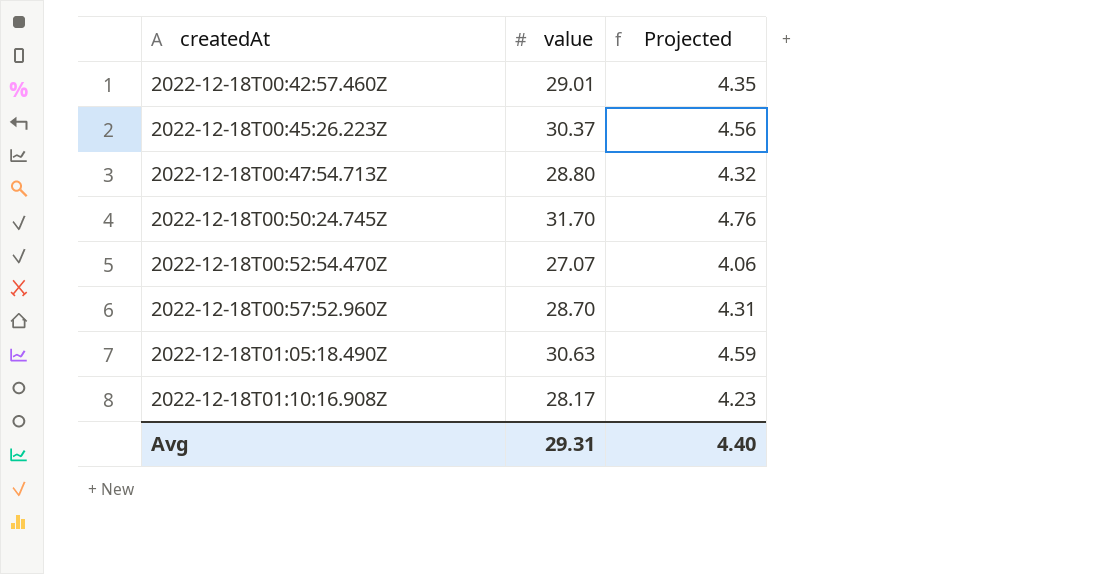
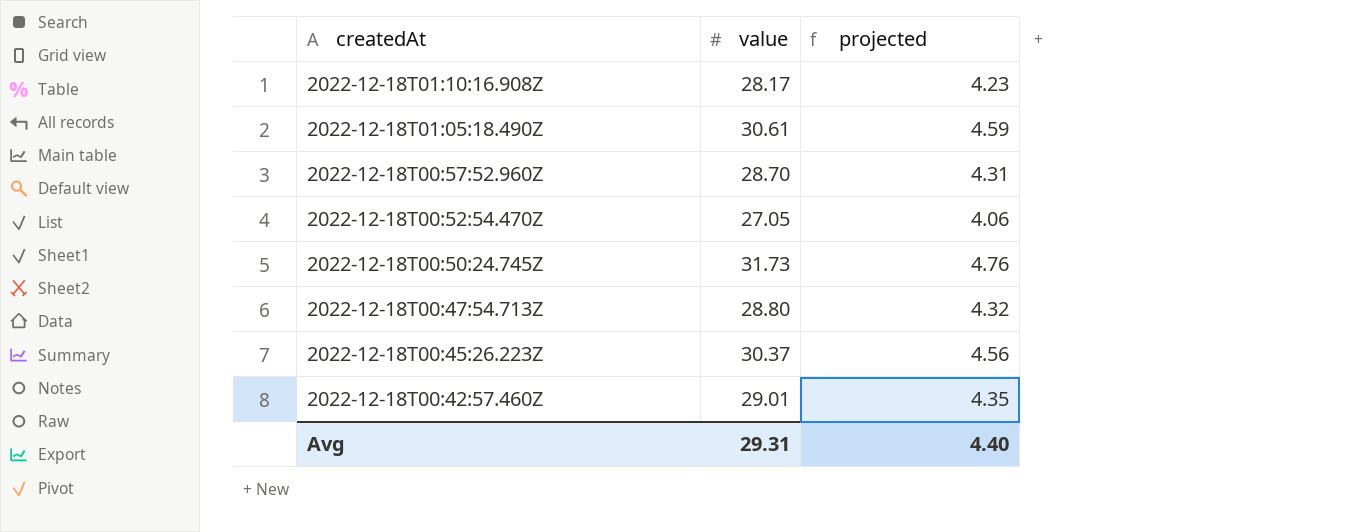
row order: createdAt ascending -> createdAt descending
column name: Projected -> projected
2022-12-18T01:05:18.490Z | value: 30.63 -> 30.61
2022-12-18T00:52:54.470Z | value: 27.07 -> 27.05
2022-12-18T00:50:24.745Z | value: 31.70 -> 31.73

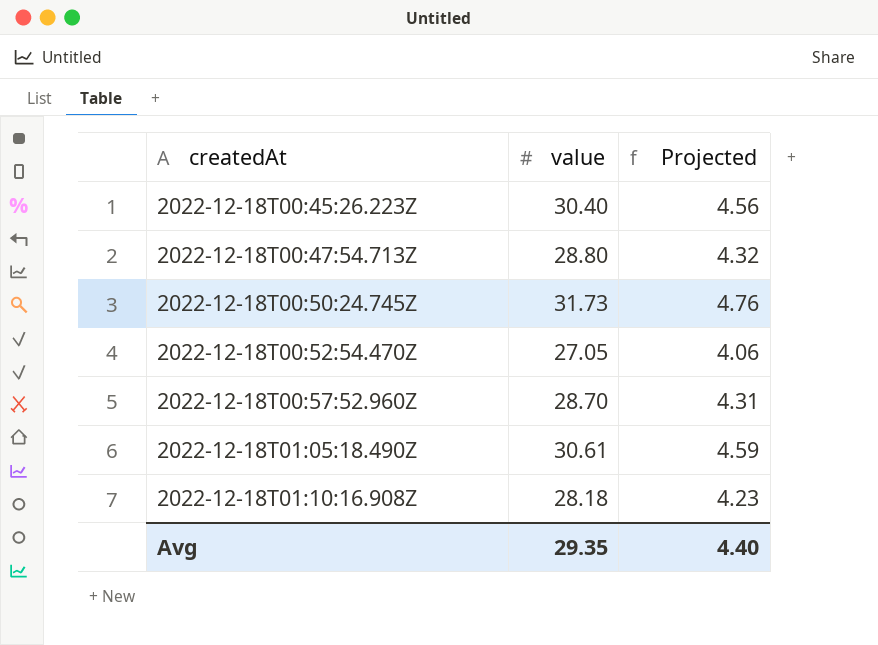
row order: createdAt descending -> createdAt ascending
column name: projected -> Projected
row 2022-12-18T00:42:57.460Z: 29.01 | 4.35 -> none
2022-12-18T00:45:26.223Z | value: 30.37 -> 30.40
2022-12-18T01:10:16.908Z | value: 28.17 -> 28.18
Avg | value: 29.31 -> 29.35

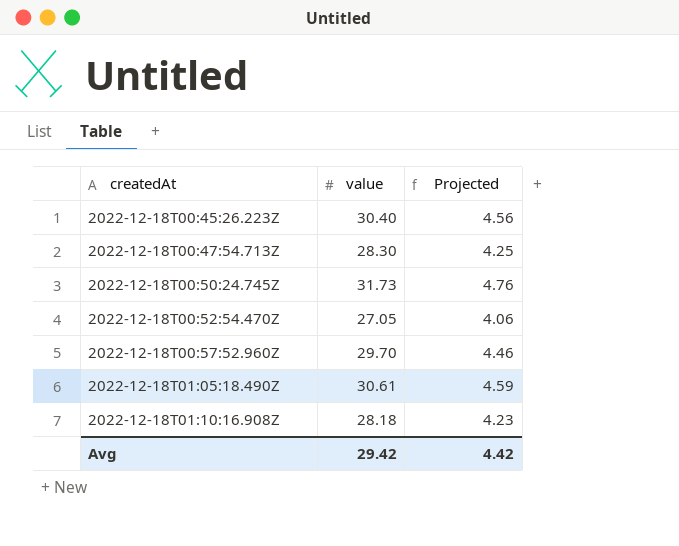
2022-12-18T00:47:54.713Z | value: 28.80 -> 28.30
2022-12-18T00:47:54.713Z | Projected: 4.32 -> 4.25
2022-12-18T00:57:52.960Z | value: 28.70 -> 29.70
2022-12-18T00:57:52.960Z | Projected: 4.31 -> 4.46
Avg | value: 29.35 -> 29.42
Avg | Projected: 4.40 -> 4.42

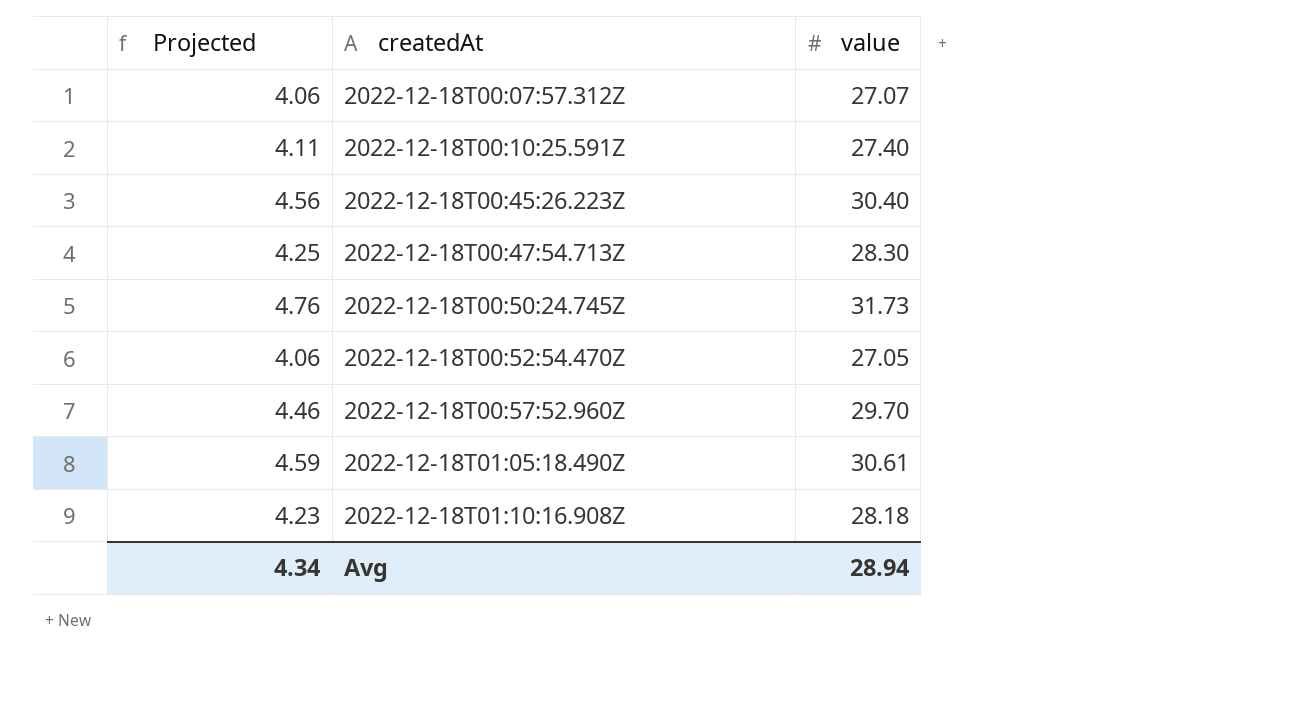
column Projected | position: 3 -> 1
row 2022-12-18T00:07:57.312Z: none -> 4.06 | 27.07
row 2022-12-18T00:10:25.591Z: none -> 4.11 | 27.40
Avg | Projected: 4.42 -> 4.34
Avg | value: 29.42 -> 28.94

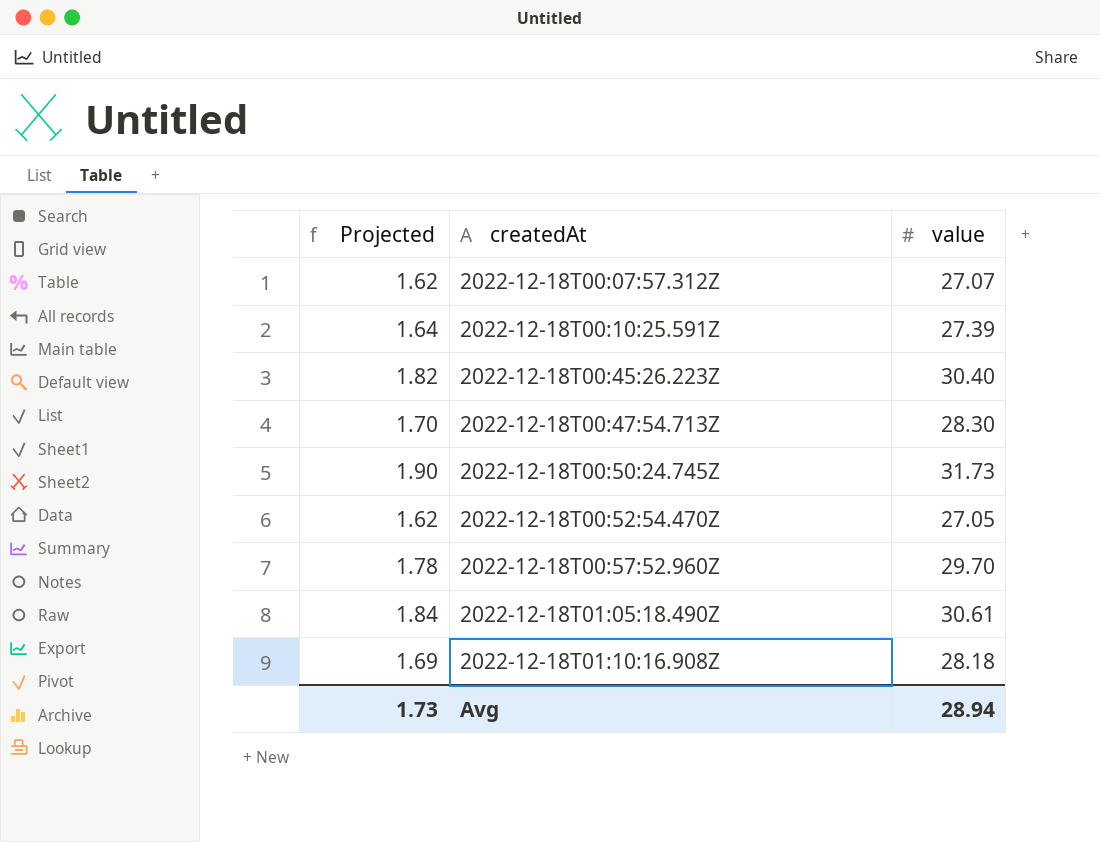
column Projected | formula: [value] * 0.15 -> [value] * 0.06
2022-12-18T00:10:25.591Z | value: 27.40 -> 27.39
Avg | Projected: 4.34 -> 1.73

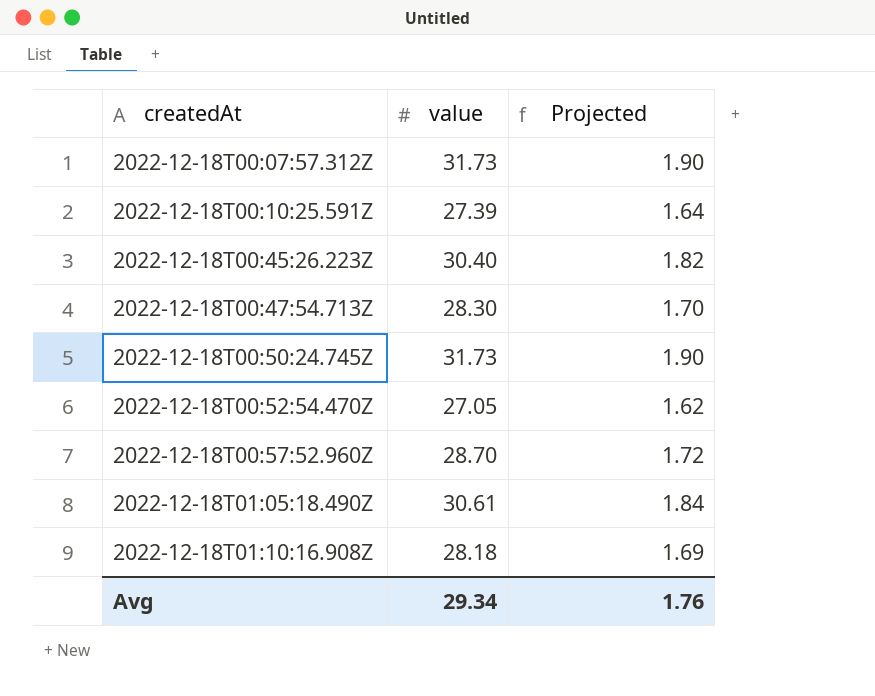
column Projected | position: 1 -> 3
2022-12-18T00:07:57.312Z | value: 27.07 -> 31.73
2022-12-18T00:07:57.312Z | Projected: 1.62 -> 1.90
2022-12-18T00:57:52.960Z | value: 29.70 -> 28.70
2022-12-18T00:57:52.960Z | Projected: 1.78 -> 1.72
Avg | value: 28.94 -> 29.34
Avg | Projected: 1.73 -> 1.76

